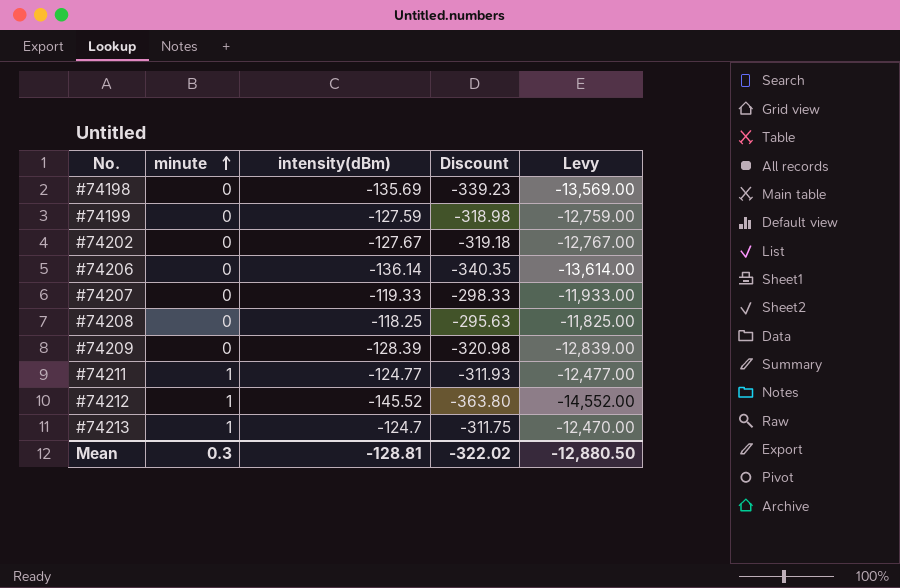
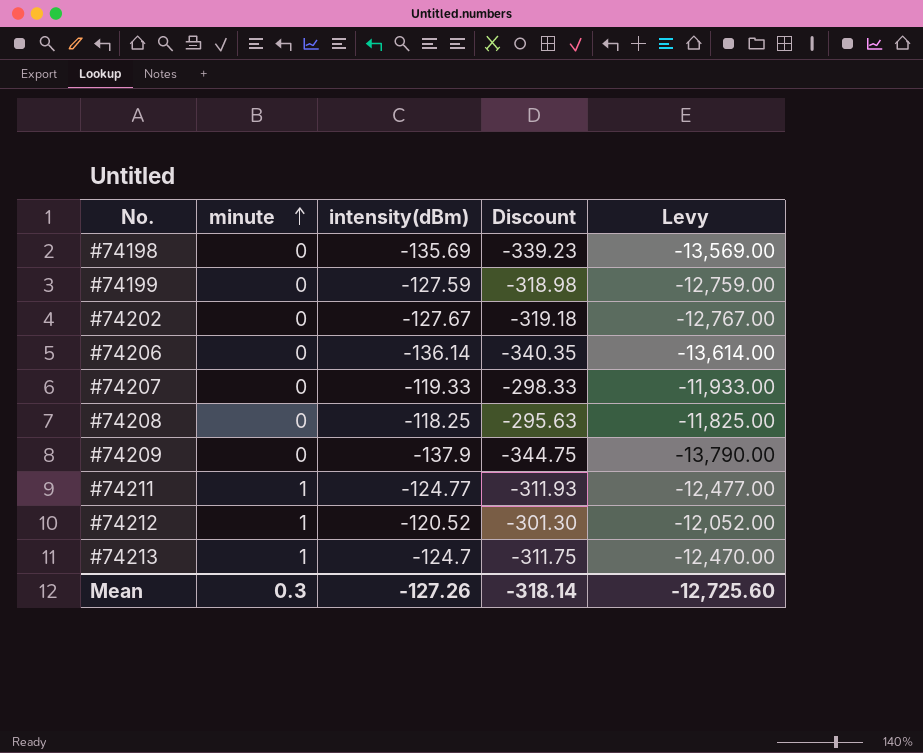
#74209 | intensity(dBm): -128.39 -> -137.9
#74209 | Discount: -320.98 -> -344.75
#74209 | Levy: -12,839.00 -> -13,790.00
#74212 | intensity(dBm): -145.52 -> -120.52
#74212 | Discount: -363.80 -> -301.30
#74212 | Levy: -14,552.00 -> -12,052.00
Mean | intensity(dBm): -128.81 -> -127.26
Mean | Discount: -322.02 -> -318.14
Mean | Levy: -12,880.50 -> -12,725.60

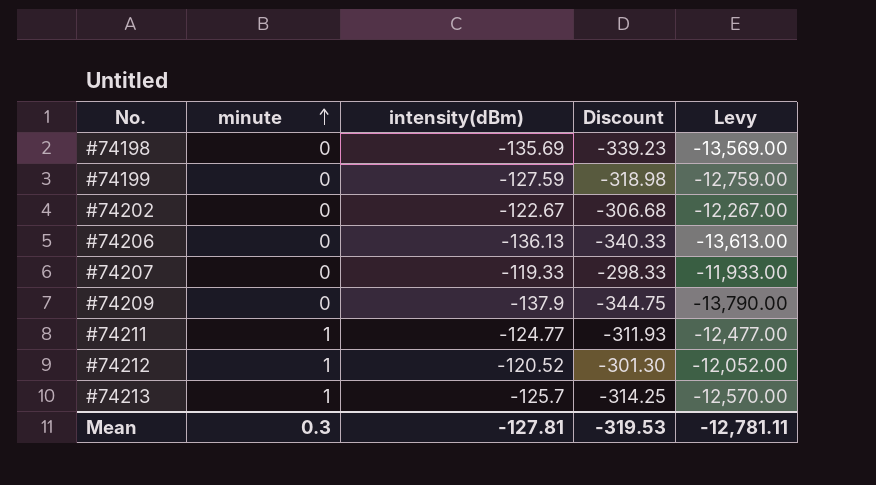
row #74208: 0 | -118.25 | -295.63 | -11,825.00 -> none
#74202 | intensity(dBm): -127.67 -> -122.67
#74202 | Discount: -319.18 -> -306.68
#74202 | Levy: -12,767.00 -> -12,267.00
#74206 | intensity(dBm): -136.14 -> -136.13
#74206 | Discount: -340.35 -> -340.33
#74206 | Levy: -13,614.00 -> -13,613.00
#74213 | intensity(dBm): -124.7 -> -125.7
#74213 | Discount: -311.75 -> -314.25
#74213 | Levy: -12,470.00 -> -12,570.00
Mean | intensity(dBm): -127.26 -> -127.81
Mean | Discount: -318.14 -> -319.53
Mean | Levy: -12,725.60 -> -12,781.11

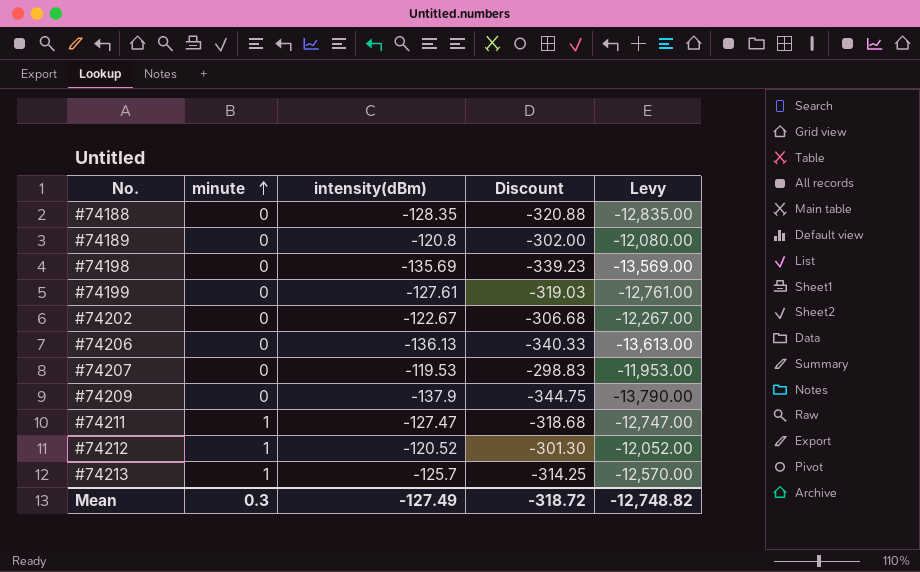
row #74188: none -> 0 | -128.35 | -320.88 | -12,835.00
row #74189: none -> 0 | -120.8 | -302.00 | -12,080.00
#74199 | intensity(dBm): -127.59 -> -127.61
#74199 | Discount: -318.98 -> -319.03
#74199 | Levy: -12,759.00 -> -12,761.00
#74207 | intensity(dBm): -119.33 -> -119.53
#74207 | Discount: -298.33 -> -298.83
#74207 | Levy: -11,933.00 -> -11,953.00
#74211 | intensity(dBm): -124.77 -> -127.47
#74211 | Discount: -311.93 -> -318.68
#74211 | Levy: -12,477.00 -> -12,747.00
Mean | intensity(dBm): -127.81 -> -127.49
Mean | Discount: -319.53 -> -318.72
Mean | Levy: -12,781.11 -> -12,748.82

